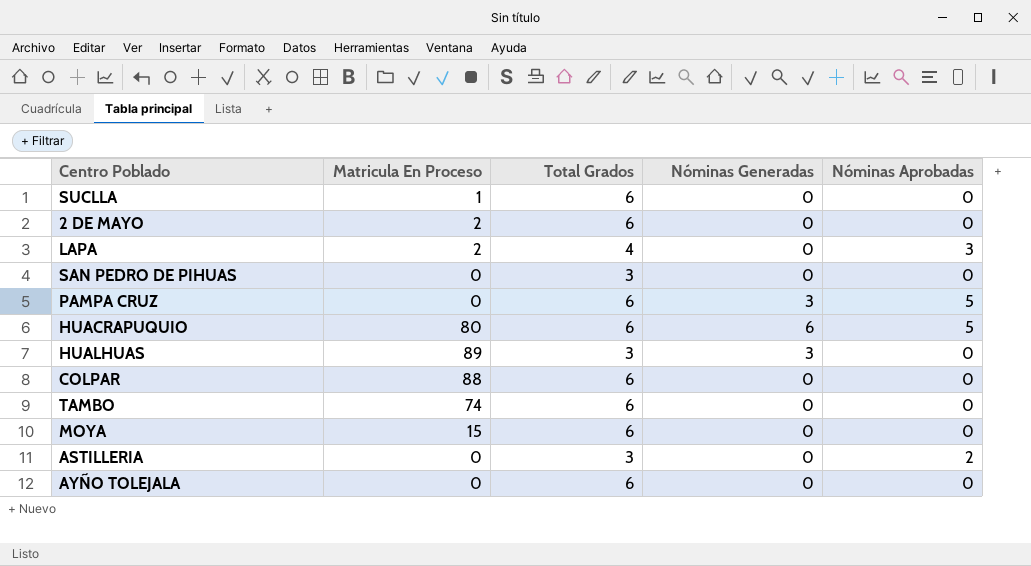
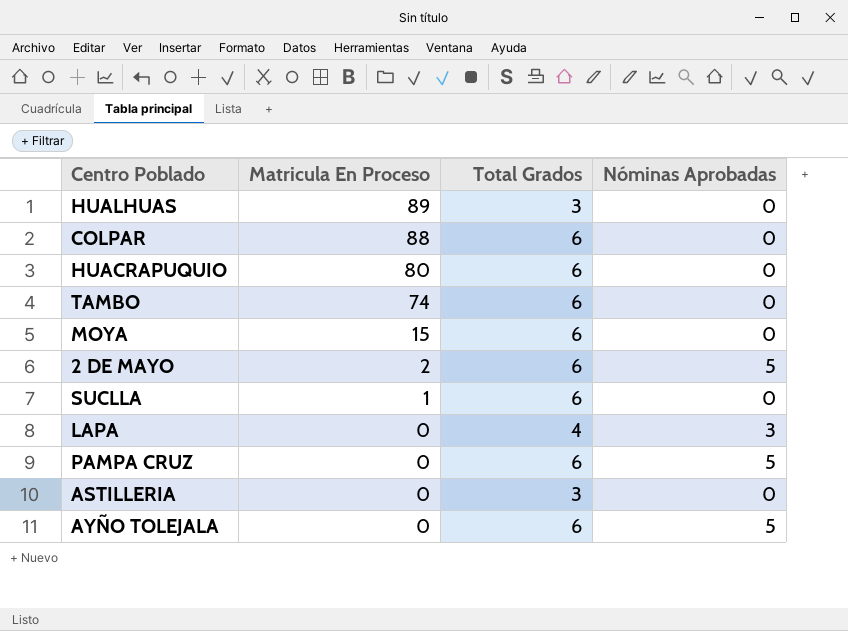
row order: none -> Matricula En Proceso descending
column Nóminas Generadas | position: 4 -> none
row SAN PEDRO DE PIHUAS: 0 | 3 | 0 | 0 -> none
HUACRAPUQUIO | Nóminas Aprobadas: 5 -> 0
2 DE MAYO | Nóminas Aprobadas: 0 -> 5
LAPA | Matricula En Proceso: 2 -> 0
ASTILLERIA | Nóminas Aprobadas: 2 -> 0
AYÑO TOLEJALA | Nóminas Aprobadas: 0 -> 5

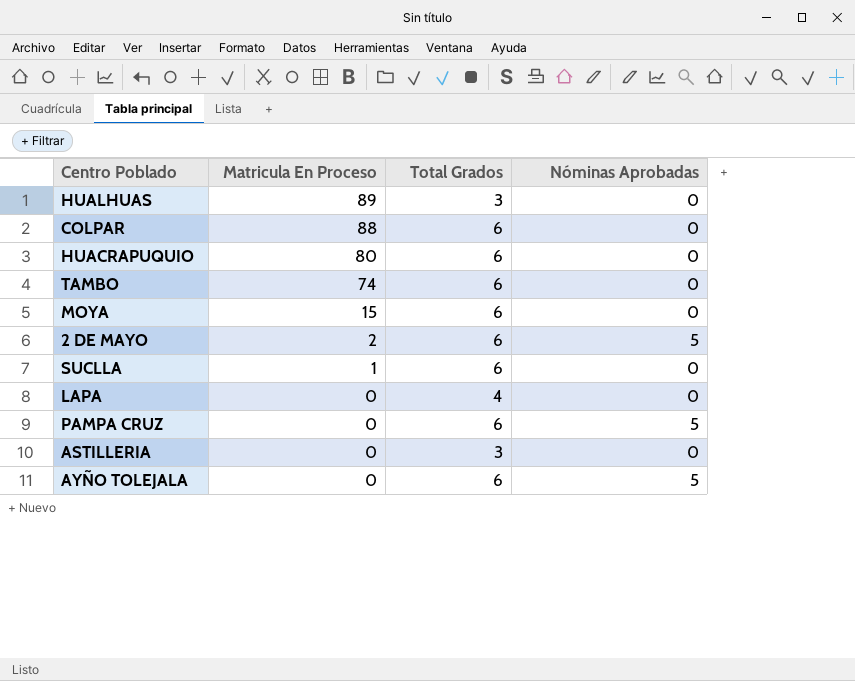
LAPA | Nóminas Aprobadas: 3 -> 0

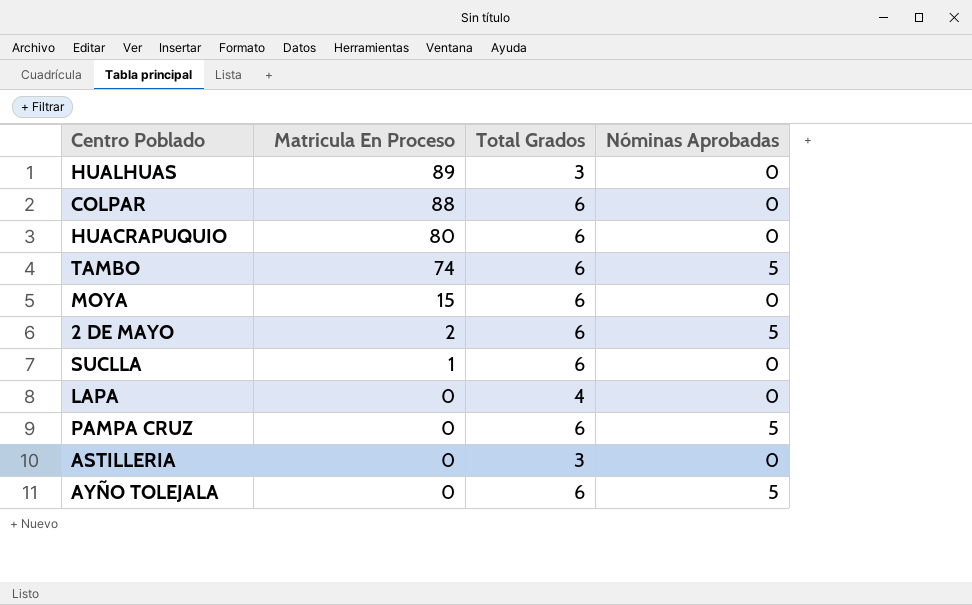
TAMBO | Nóminas Aprobadas: 0 -> 5

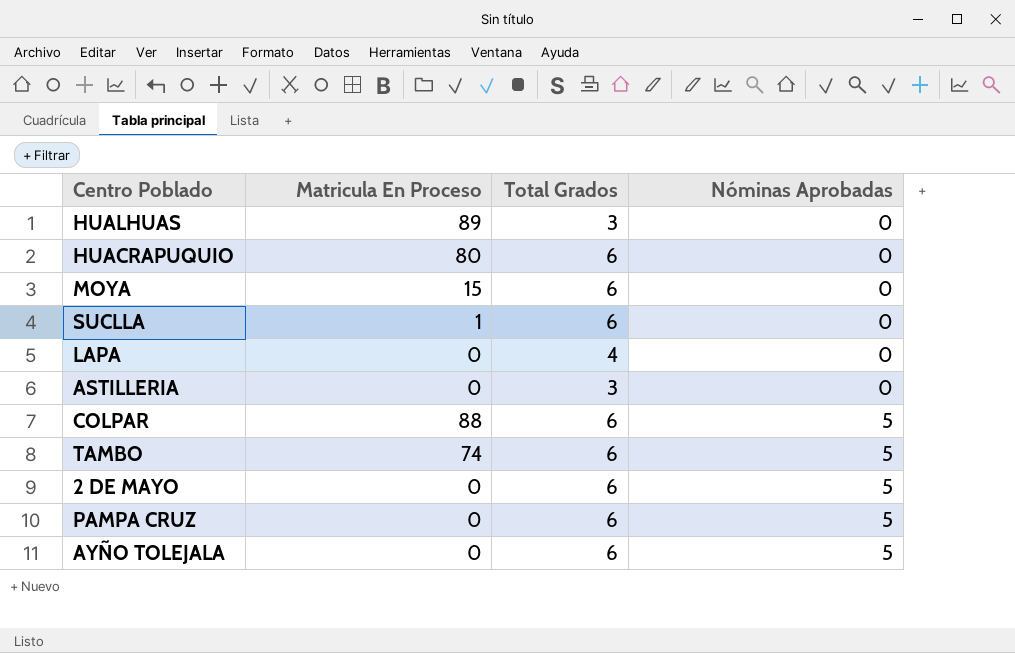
row order: Matricula En Proceso descending -> Nóminas Aprobadas ascending
COLPAR | Nóminas Aprobadas: 0 -> 5
2 DE MAYO | Matricula En Proceso: 2 -> 0

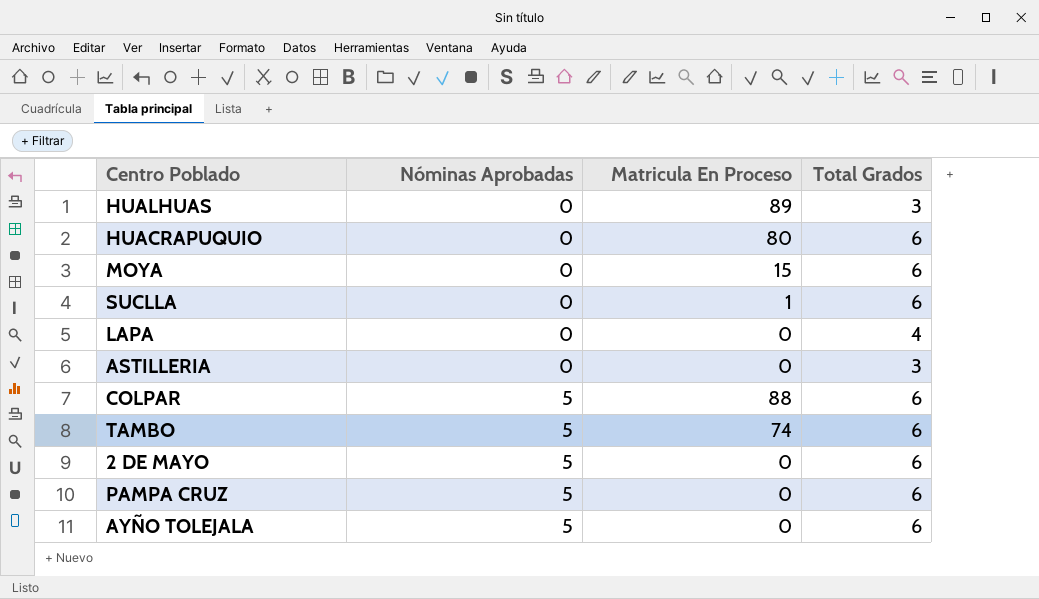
column Nóminas Aprobadas | position: 4 -> 2

